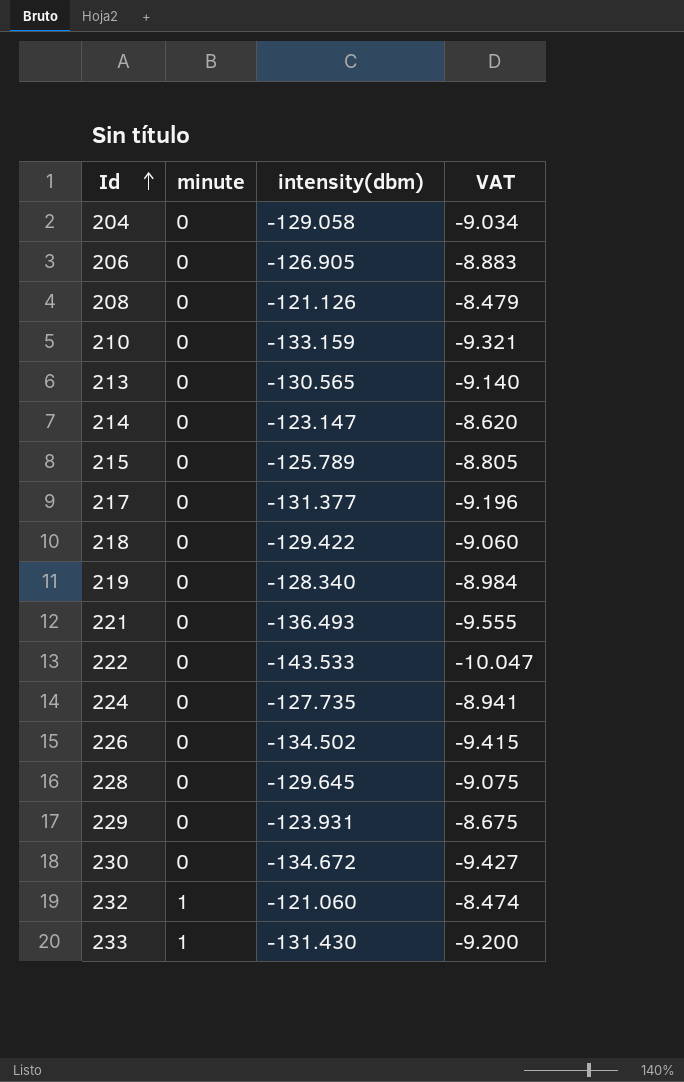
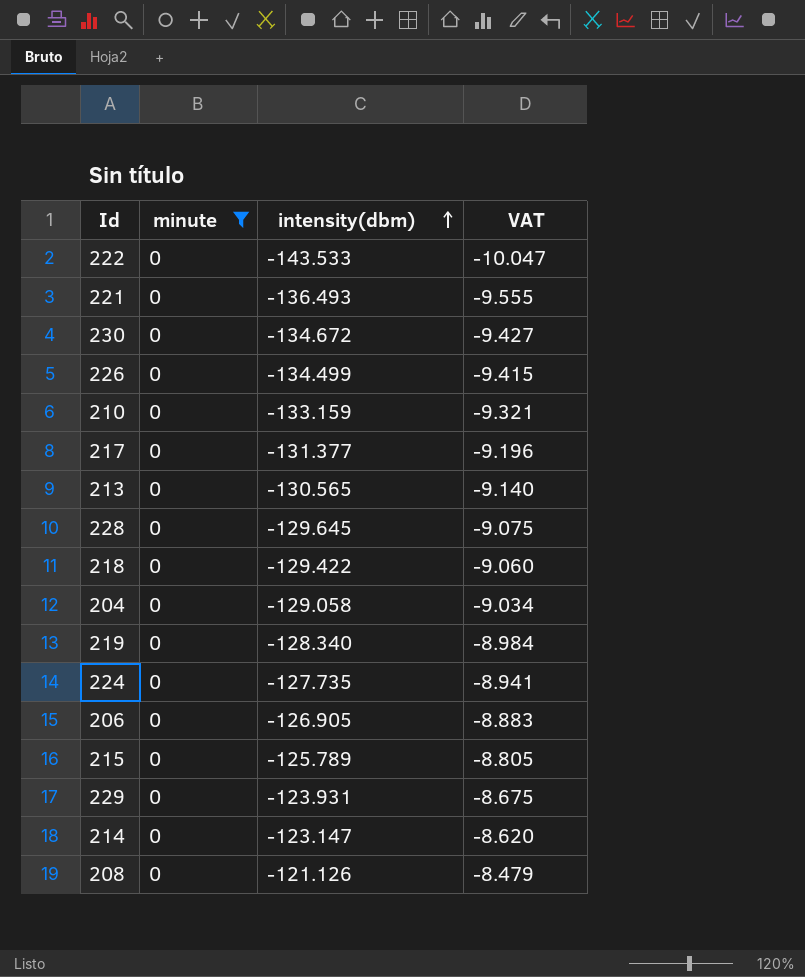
filter: none -> minute = 0
row order: Id ascending -> intensity(dbm) ascending
226 | intensity(dbm): -134.502 -> -134.499

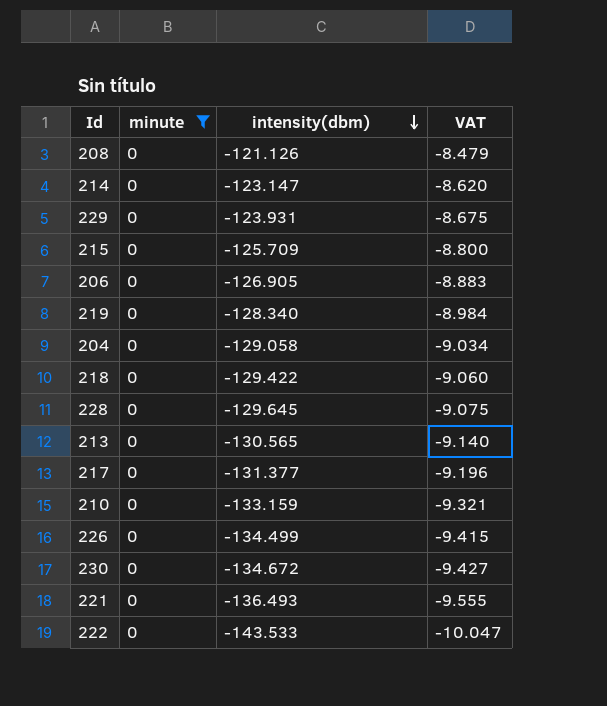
row order: intensity(dbm) ascending -> intensity(dbm) descending
row 224: 0 | -127.735 | -8.941 -> none
215 | intensity(dbm): -125.789 -> -125.709
215 | VAT: -8.805 -> -8.800

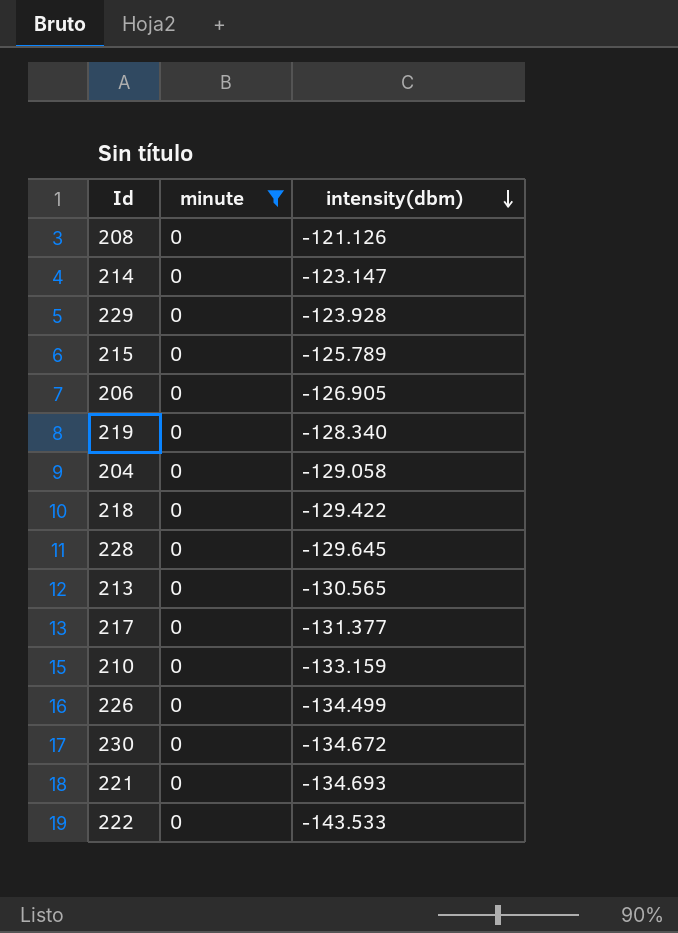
column VAT | formula: [intensity(dbm)] * 0.07 -> none
229 | intensity(dbm): -123.931 -> -123.928
215 | intensity(dbm): -125.709 -> -125.789
221 | intensity(dbm): -136.493 -> -134.693

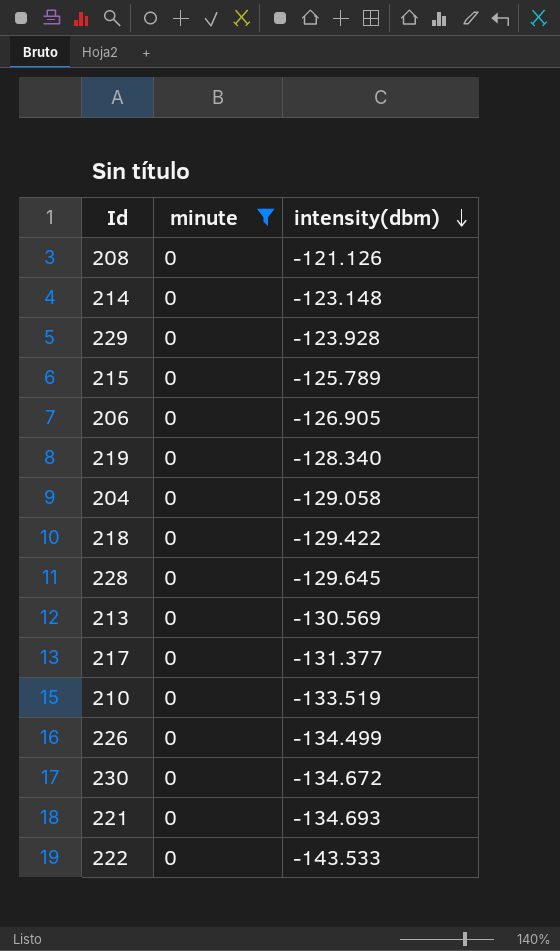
214 | intensity(dbm): -123.147 -> -123.148
213 | intensity(dbm): -130.565 -> -130.569
210 | intensity(dbm): -133.159 -> -133.519

